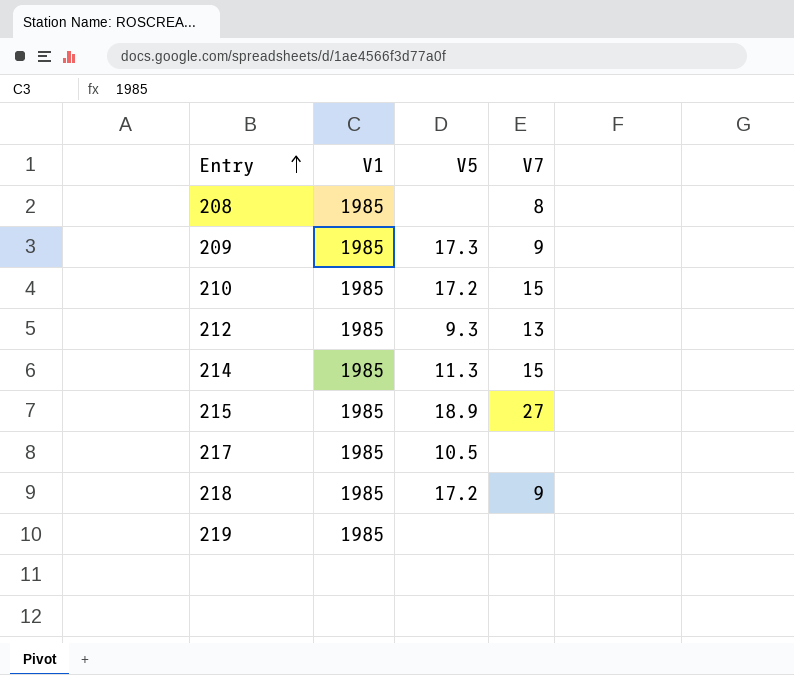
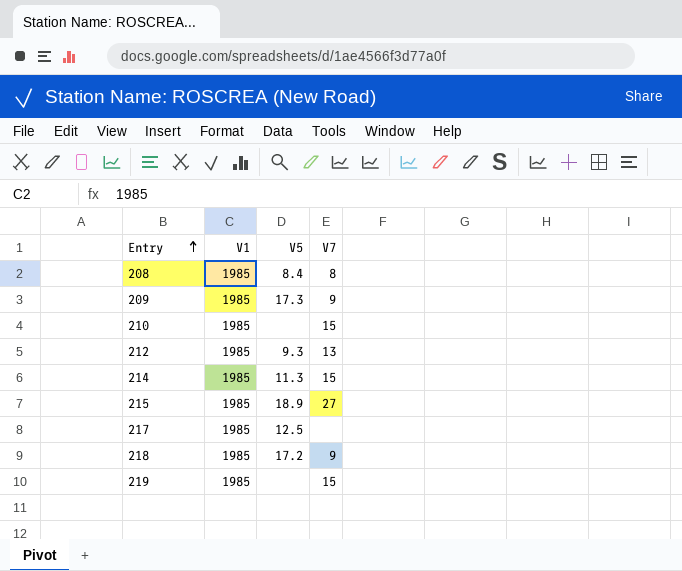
208 | V5: none -> 8.4
210 | V5: 17.2 -> none
217 | V5: 10.5 -> 12.5
219 | V7: none -> 15

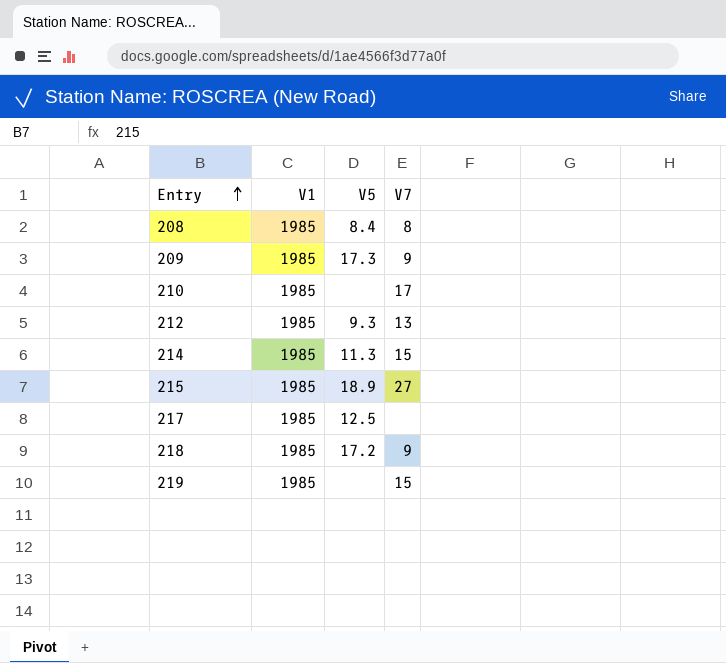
210 | V7: 15 -> 17

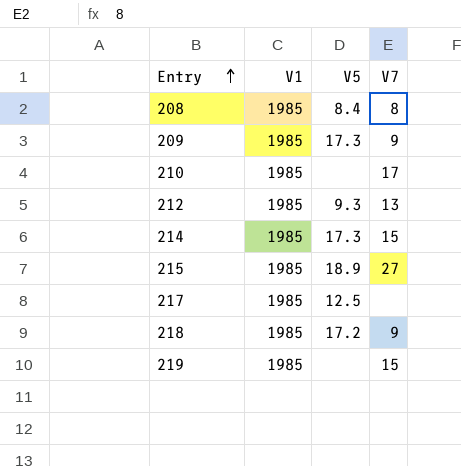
214 | V5: 11.3 -> 17.3

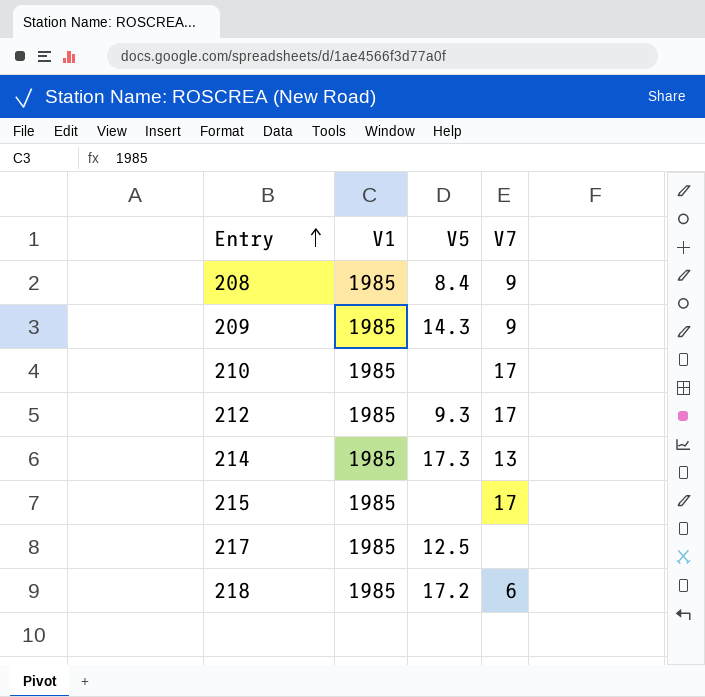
row 219: 1985 | none | 15 -> none
208 | V7: 8 -> 9
209 | V5: 17.3 -> 14.3
212 | V7: 13 -> 17
214 | V7: 15 -> 13
215 | V5: 18.9 -> none
215 | V7: 27 -> 17
218 | V7: 9 -> 6

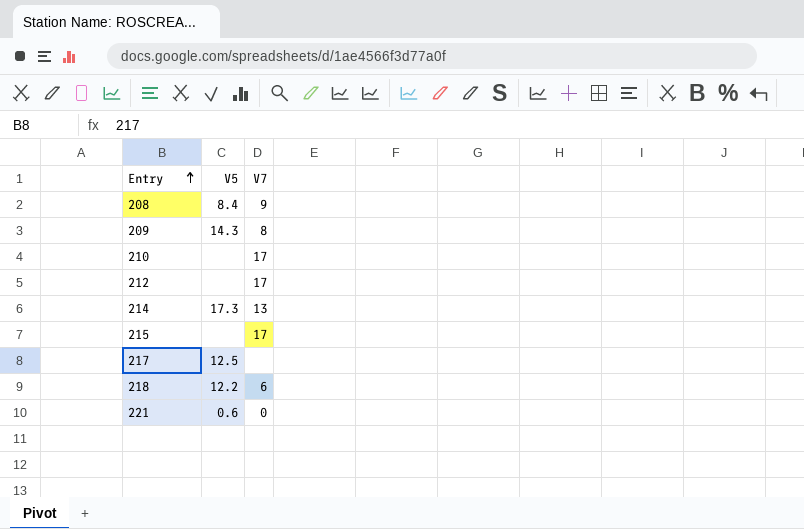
column V1 | position: 2 -> none
209 | V7: 9 -> 8
212 | V5: 9.3 -> none
218 | V5: 17.2 -> 12.2
row 221: none -> 0.6 | 0

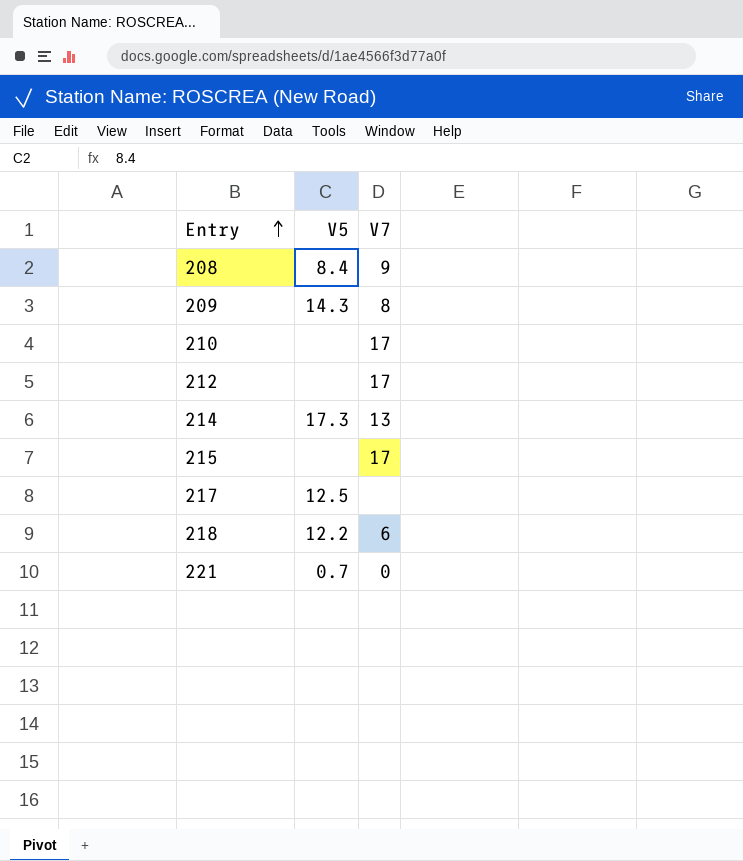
221 | V5: 0.6 -> 0.7

